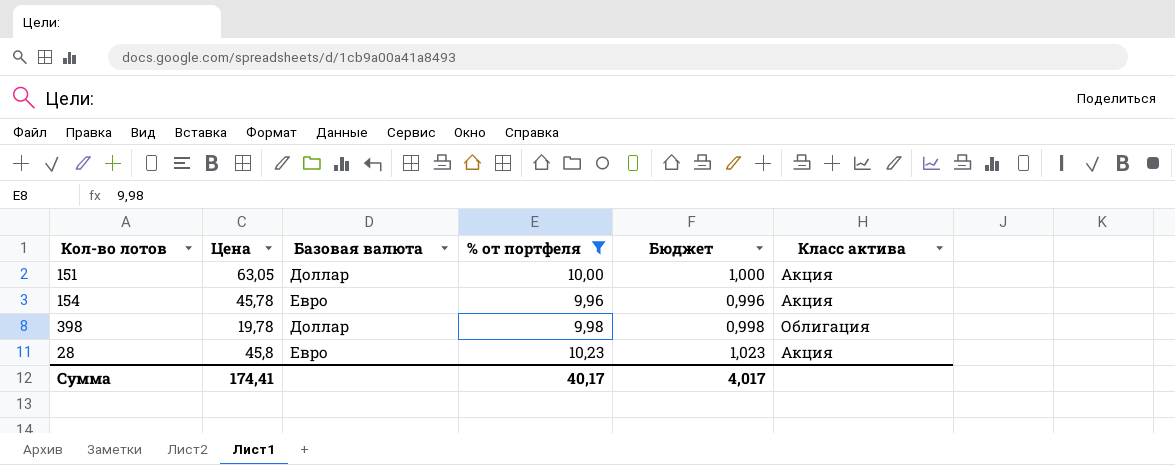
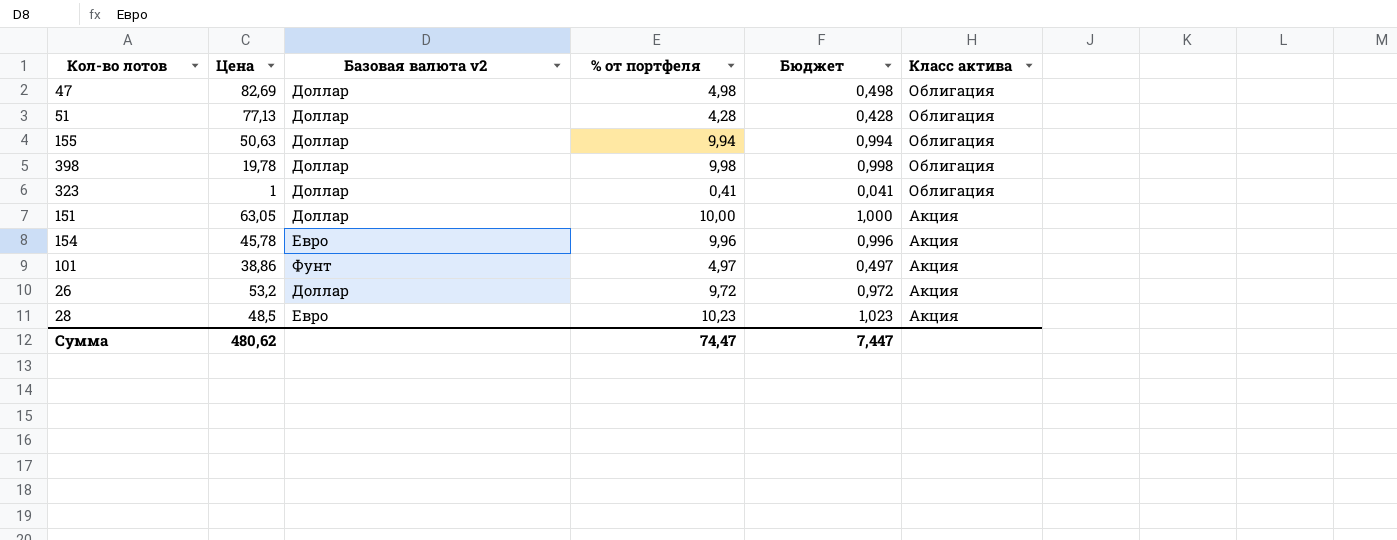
filter: % от портфеля >= 9,96 -> none
row order: none -> Класс актива descending
column name: Базовая валюта -> Базовая валюта v2
28 | Цена: 45,8 -> 48,5
Сумма | Цена: 174,41 -> 480,62
Сумма | % от портфеля: 40,17 -> 74,47
Сумма | Бюджет: 4,017 -> 7,447

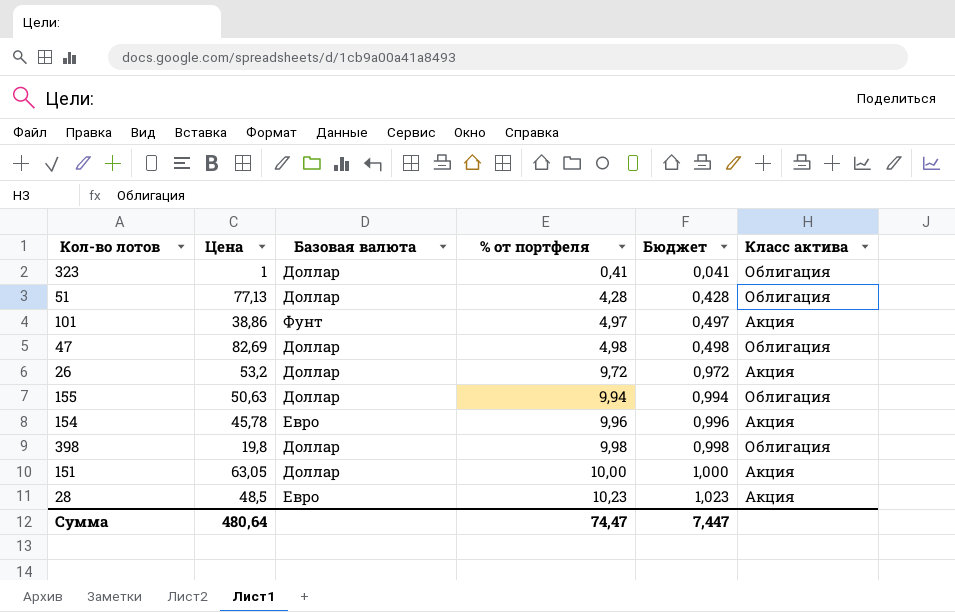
row order: Класс актива descending -> % от портфеля ascending
column name: Базовая валюта v2 -> Базовая валюта
398 | Цена: 19,78 -> 19,8
Сумма | Цена: 480,62 -> 480,64

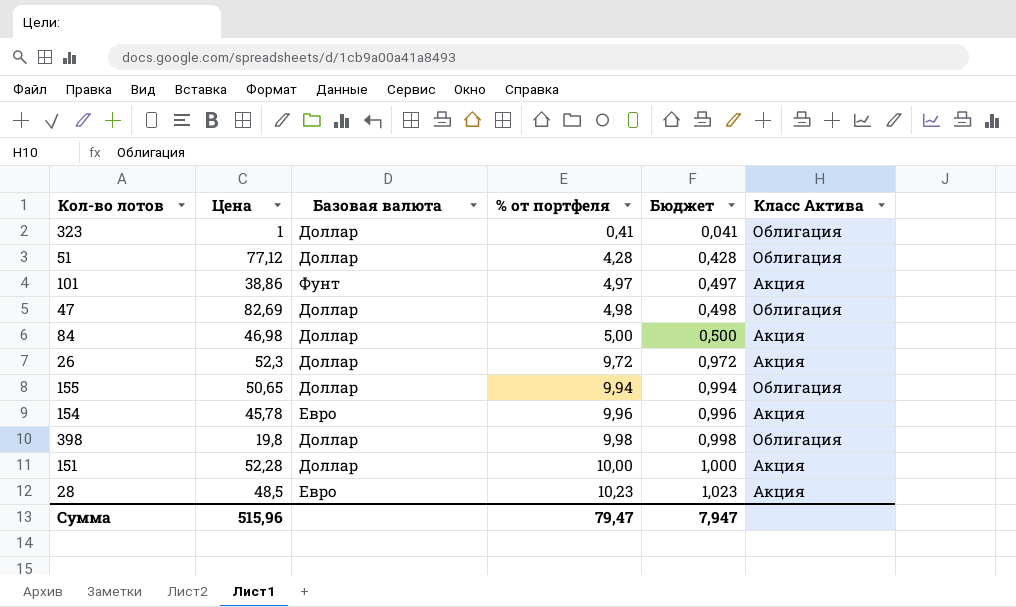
column name: Класс актива -> Класс Актива
51 | Цена: 77,13 -> 77,12
row 84: none -> 46,98 | Доллар | 5,00 | 0,500 | Акция
26 | Цена: 53,2 -> 52,3
155 | Цена: 50,63 -> 50,65
151 | Цена: 63,05 -> 52,28
Сумма | Цена: 480,64 -> 515,96
Сумма | % от портфеля: 74,47 -> 79,47
Сумма | Бюджет: 7,447 -> 7,947

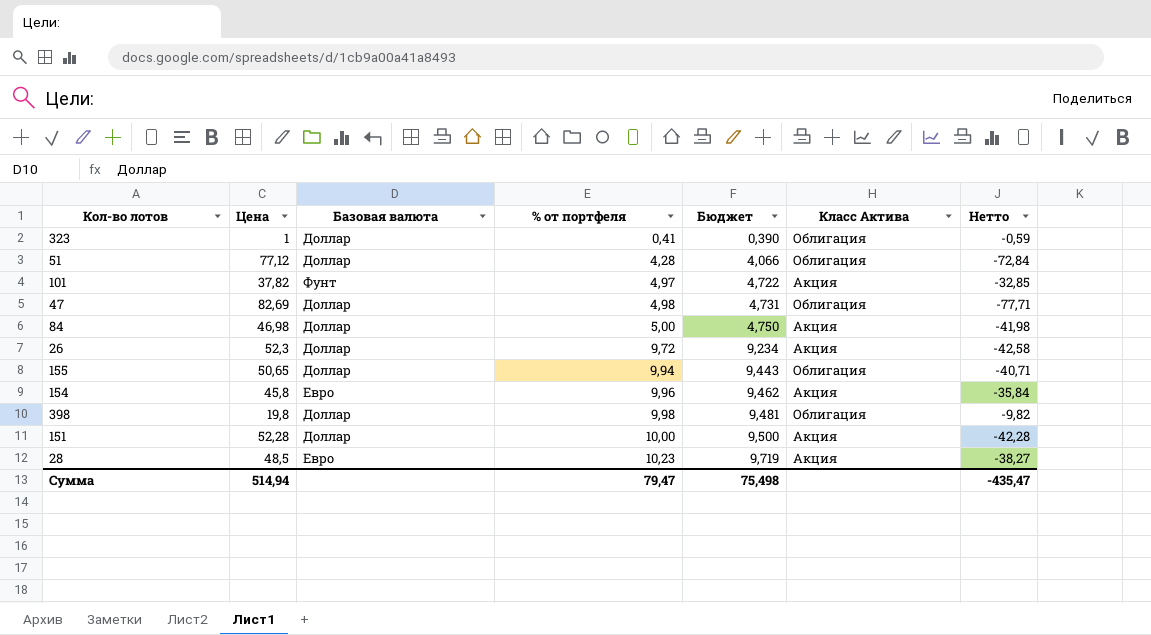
column Бюджет | formula: [% от портфеля] * 0,1 -> [% от портфеля] * 0,95
column Нетто | formula: none -> [% от портфеля] - [Цена]
101 | Цена: 38,86 -> 37,82
154 | Цена: 45,78 -> 45,8
Сумма | Цена: 515,96 -> 514,94
Сумма | Бюджет: 7,947 -> 75,498

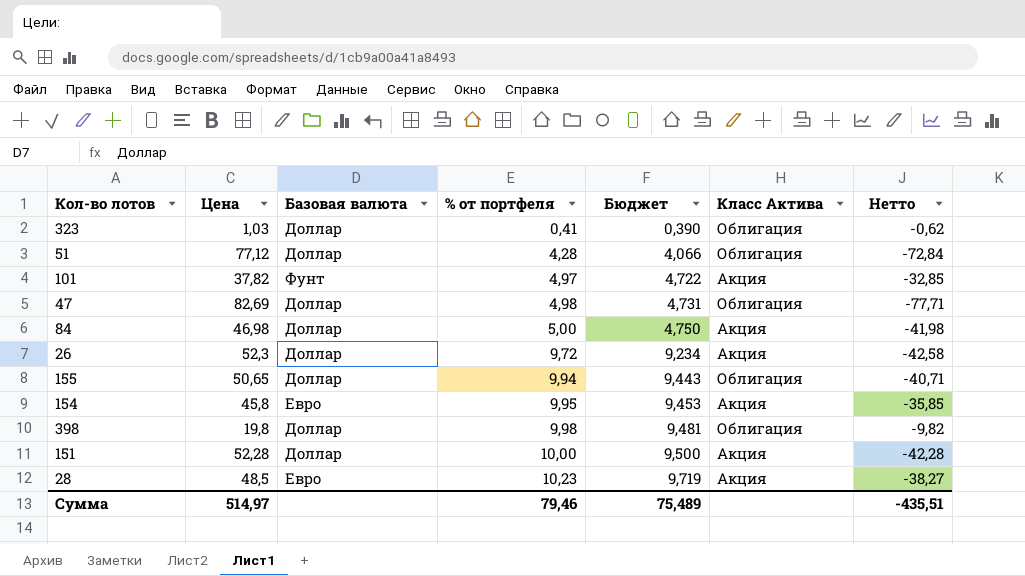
323 | Цена: 1 -> 1,03
323 | Нетто: -0,59 -> -0,62
154 | % от портфеля: 9,96 -> 9,95
154 | Бюджет: 9,462 -> 9,453
154 | Нетто: -35,84 -> -35,85
Сумма | Цена: 514,94 -> 514,97
Сумма | % от портфеля: 79,47 -> 79,46
Сумма | Бюджет: 75,498 -> 75,489
Сумма | Нетто: -435,47 -> -435,51

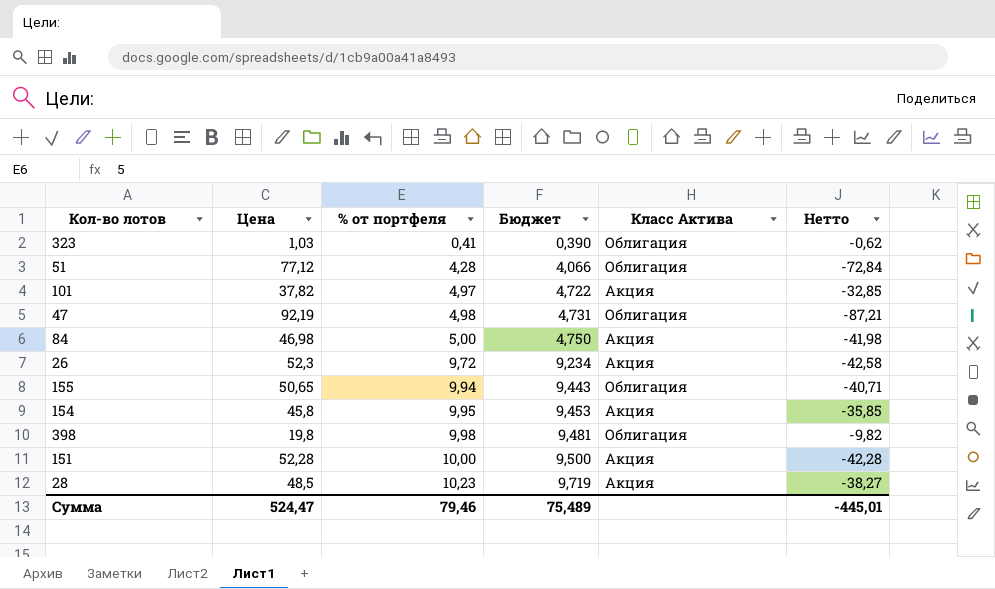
column Базовая валюта | position: 3 -> none
47 | Цена: 82,69 -> 92,19
47 | Нетто: -77,71 -> -87,21
Сумма | Цена: 514,97 -> 524,47
Сумма | Нетто: -435,51 -> -445,01

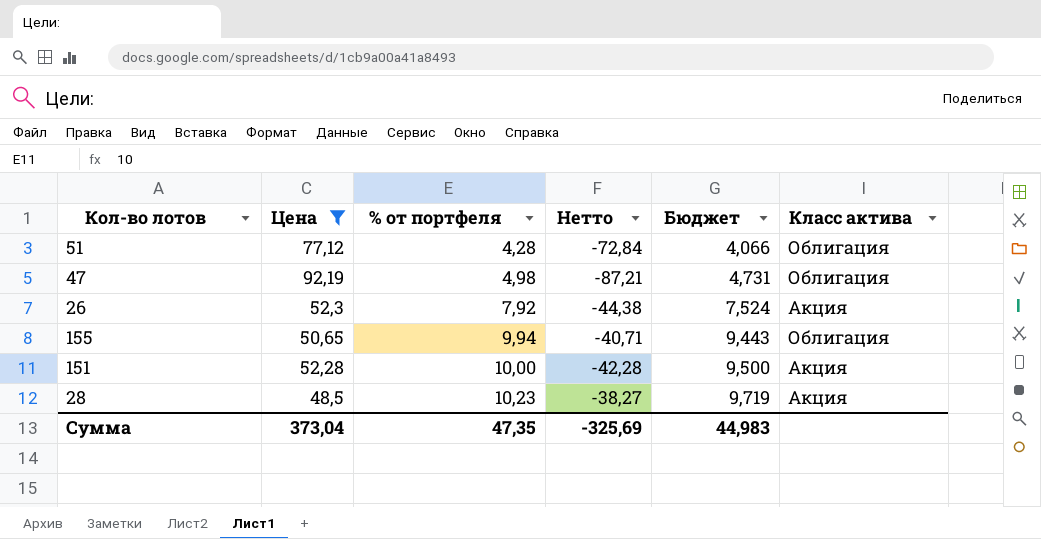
filter: none -> Цена >= 48,5
column Нетто | position: 6 -> 4
column name: Класс Актива -> Класс актива
26 | % от портфеля: 9,72 -> 7,92
26 | Нетто: -42,58 -> -44,38
26 | Бюджет: 9,234 -> 7,524
Сумма | Цена: 524,47 -> 373,04
Сумма | % от портфеля: 79,46 -> 47,35
Сумма | Нетто: -445,01 -> -325,69
Сумма | Бюджет: 75,489 -> 44,983

